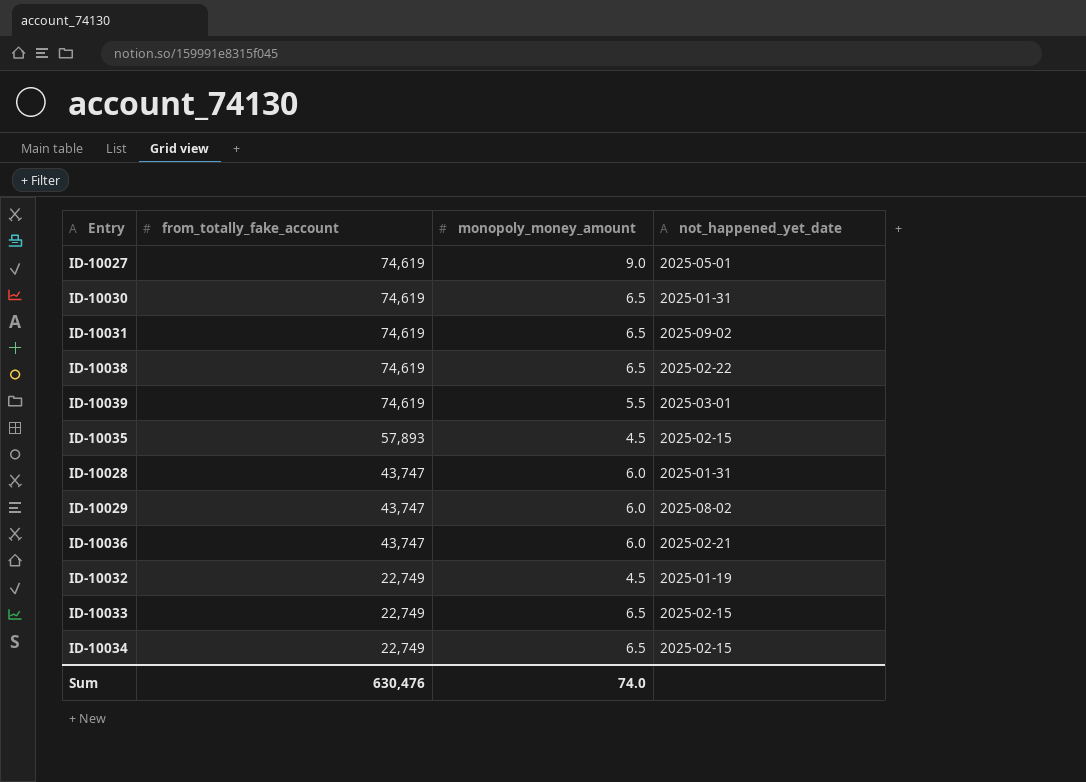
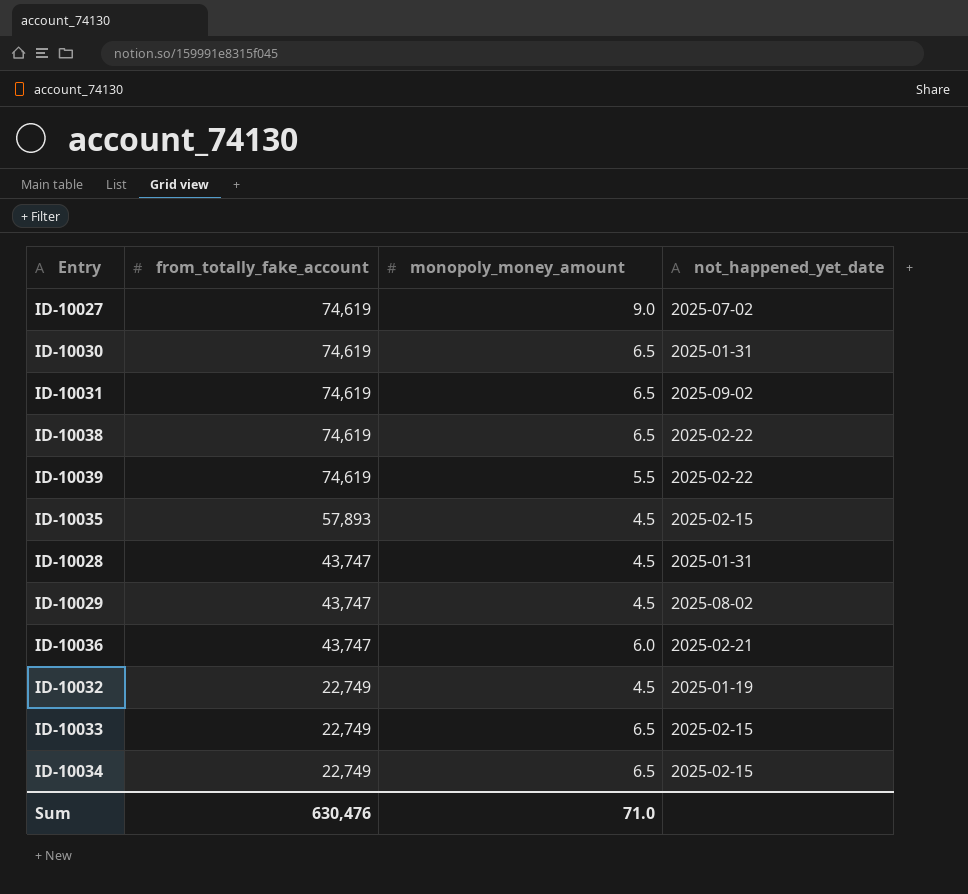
ID-10027 | not_happened_yet_date: 2025-05-01 -> 2025-07-02
ID-10039 | not_happened_yet_date: 2025-03-01 -> 2025-02-22
ID-10028 | monopoly_money_amount: 6.0 -> 4.5
ID-10029 | monopoly_money_amount: 6.0 -> 4.5
Sum | monopoly_money_amount: 74.0 -> 71.0

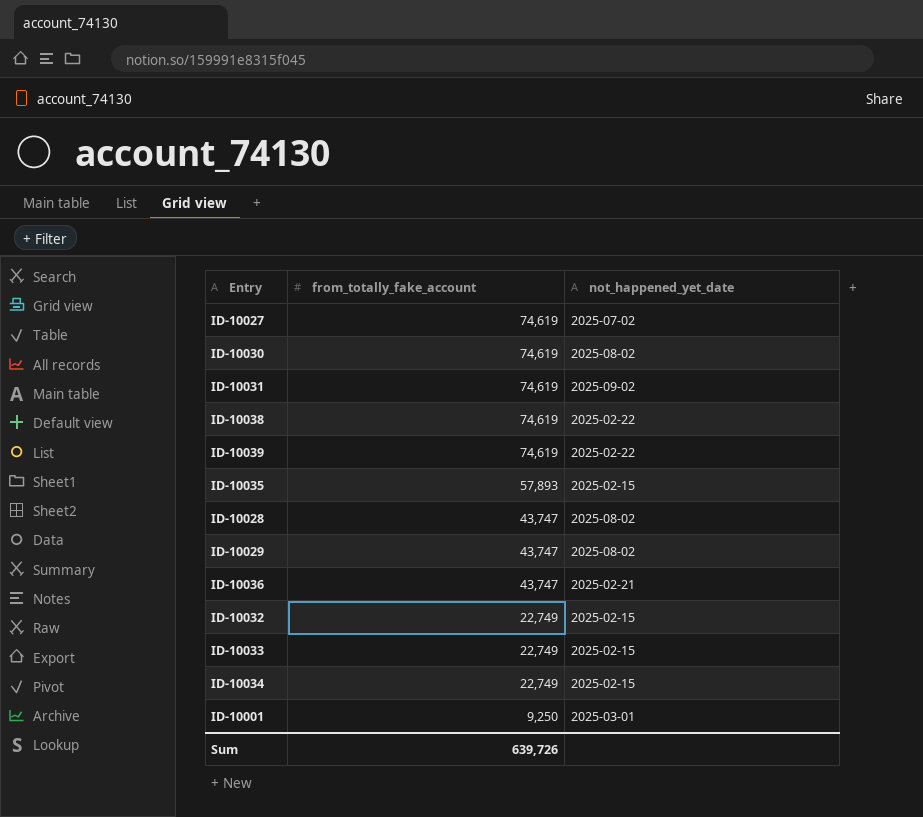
column monopoly_money_amount | position: 3 -> none
ID-10030 | not_happened_yet_date: 2025-01-31 -> 2025-08-02
ID-10028 | not_happened_yet_date: 2025-01-31 -> 2025-08-02
ID-10032 | not_happened_yet_date: 2025-01-19 -> 2025-02-15
row ID-10001: none -> 9,250 | 2025-03-01
Sum | from_totally_fake_account: 630,476 -> 639,726

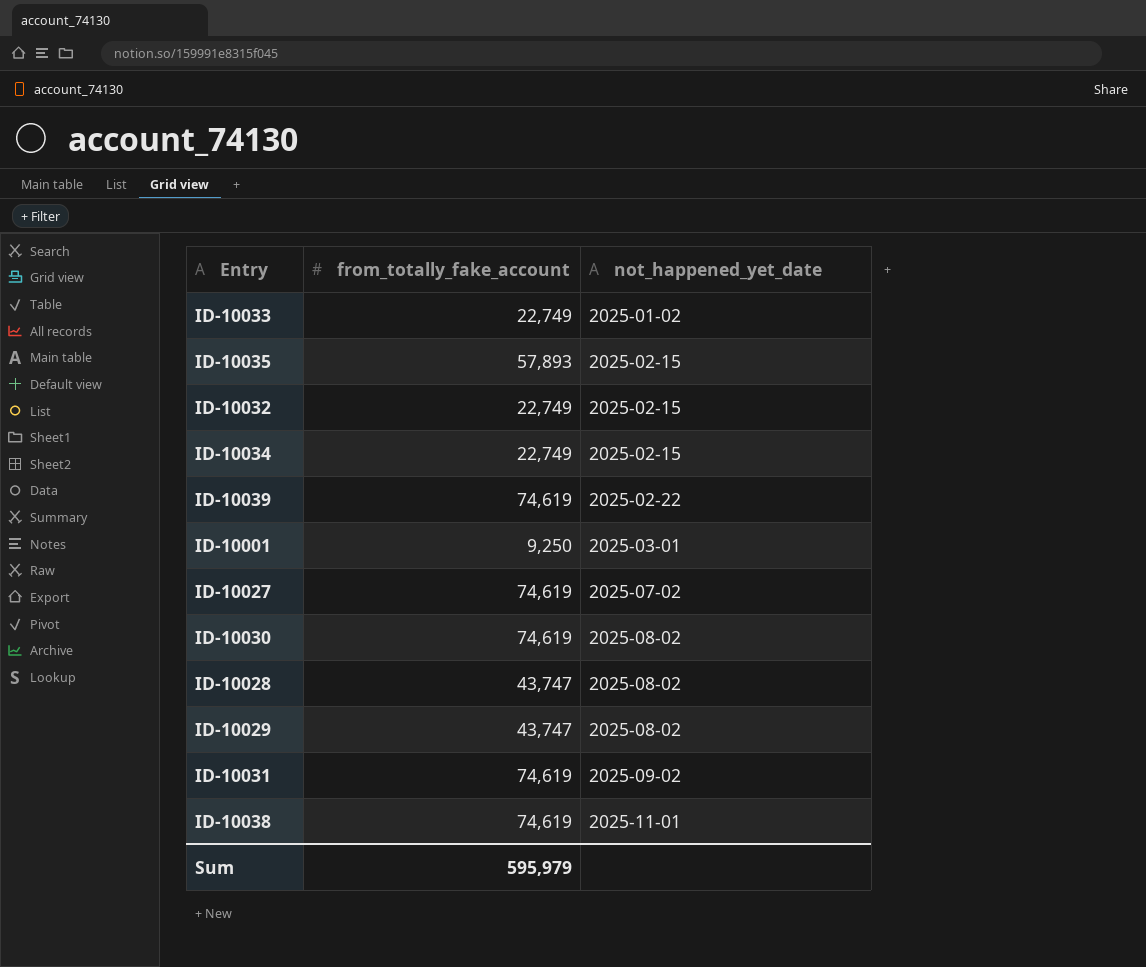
row order: from_totally_fake_account descending -> not_happened_yet_date ascending
row ID-10036: 43,747 | 2025-02-21 -> none
ID-10033 | not_happened_yet_date: 2025-02-15 -> 2025-01-02
ID-10038 | not_happened_yet_date: 2025-02-22 -> 2025-11-01
Sum | from_totally_fake_account: 639,726 -> 595,979

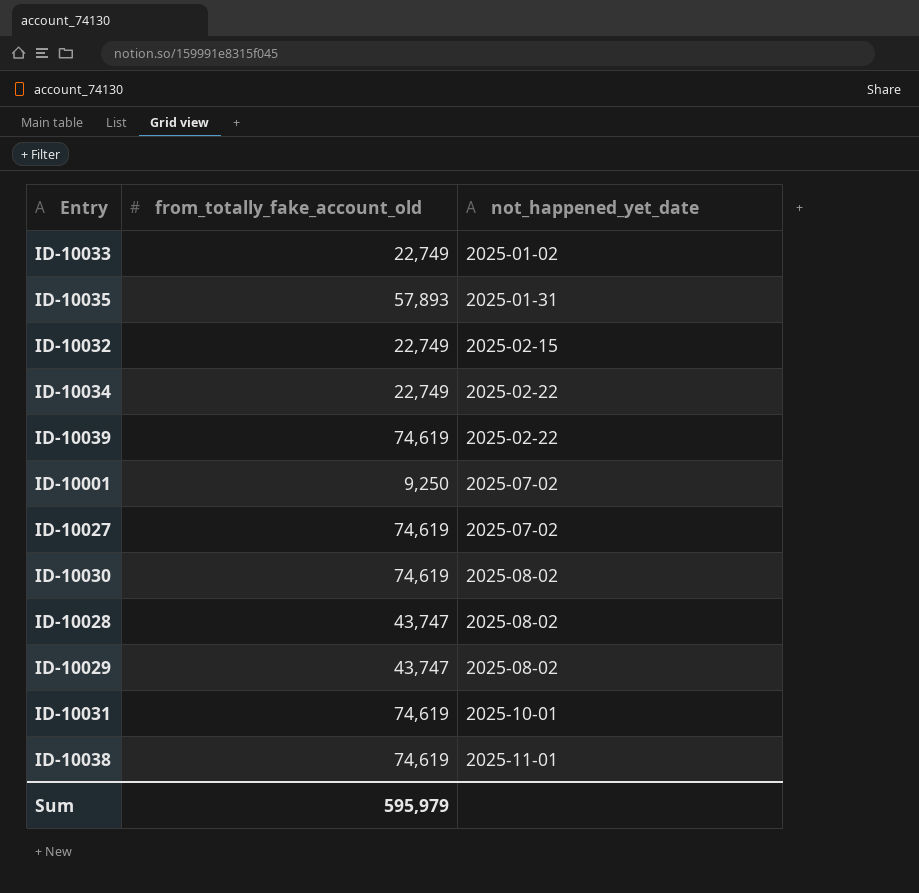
column name: from_totally_fake_account -> from_totally_fake_account_old
ID-10035 | not_happened_yet_date: 2025-02-15 -> 2025-01-31
ID-10034 | not_happened_yet_date: 2025-02-15 -> 2025-02-22
ID-10001 | not_happened_yet_date: 2025-03-01 -> 2025-07-02
ID-10031 | not_happened_yet_date: 2025-09-02 -> 2025-10-01

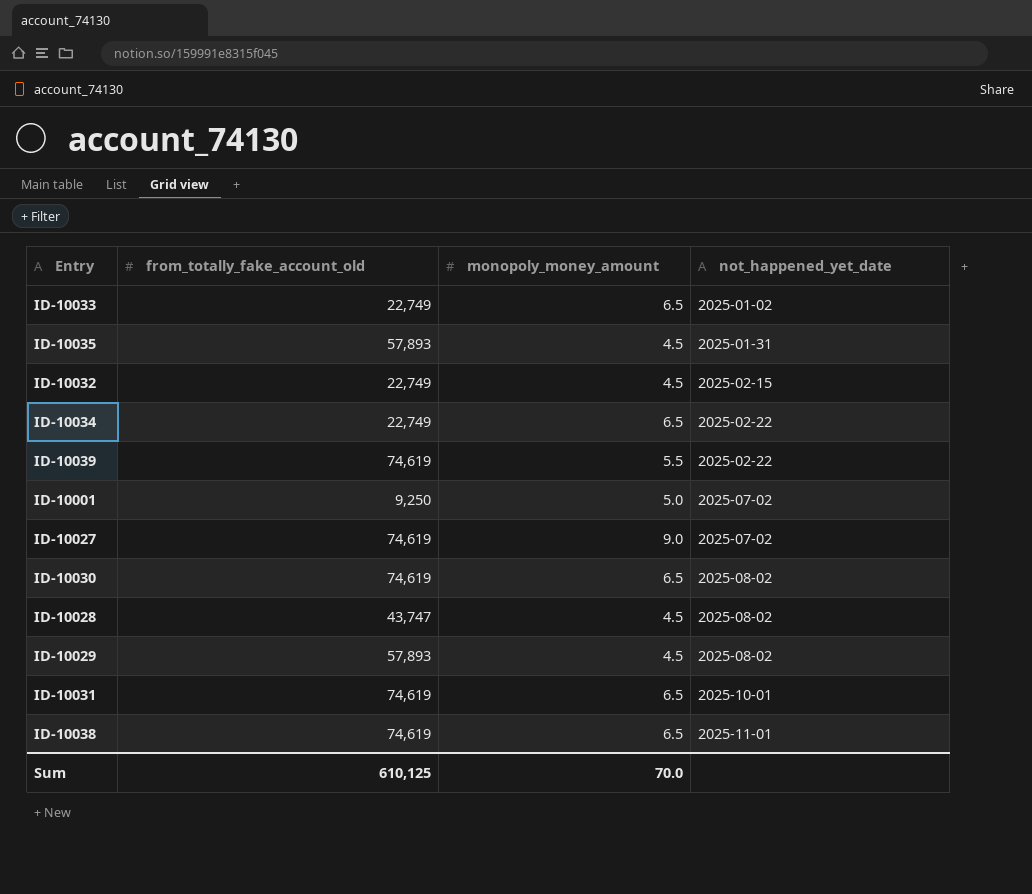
column monopoly_money_amount | position: none -> 3
ID-10029 | from_totally_fake_account_old: 43,747 -> 57,893
Sum | from_totally_fake_account_old: 595,979 -> 610,125

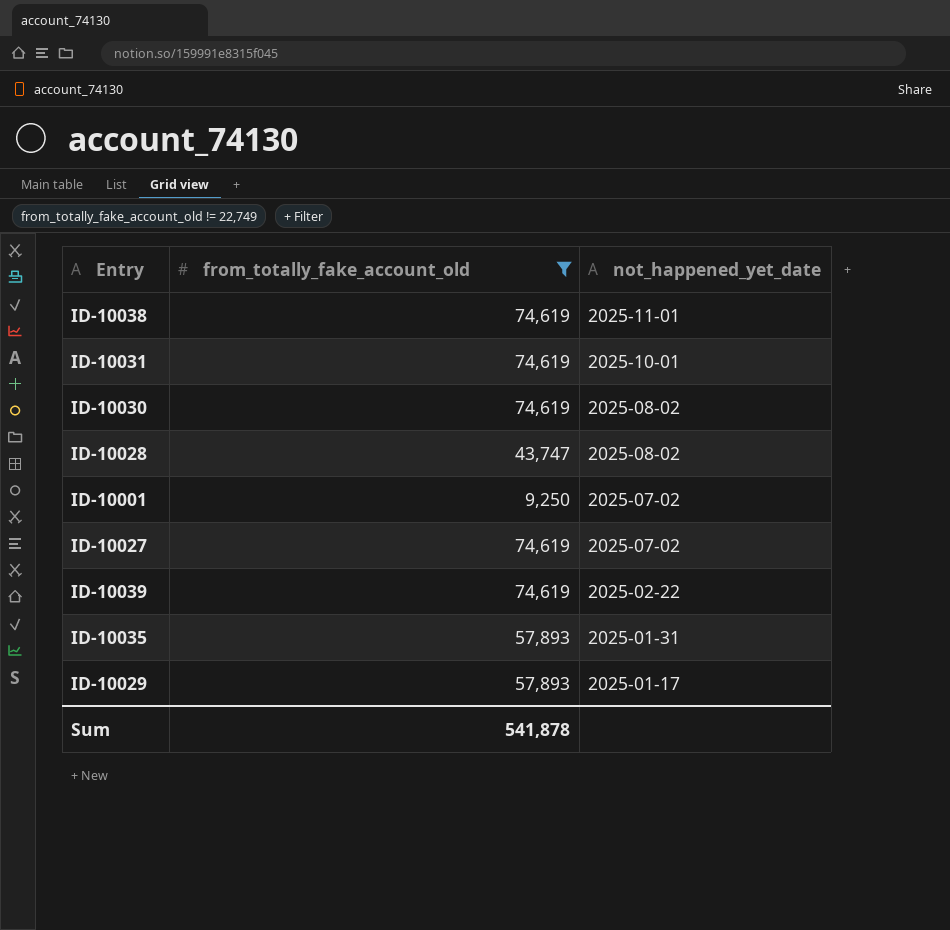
filter: none -> from_totally_fake_account_old != 22,749
row order: not_happened_yet_date ascending -> not_happened_yet_date descending
column monopoly_money_amount | position: 3 -> none
ID-10029 | not_happened_yet_date: 2025-08-02 -> 2025-01-17
Sum | from_totally_fake_account_old: 610,125 -> 541,878

